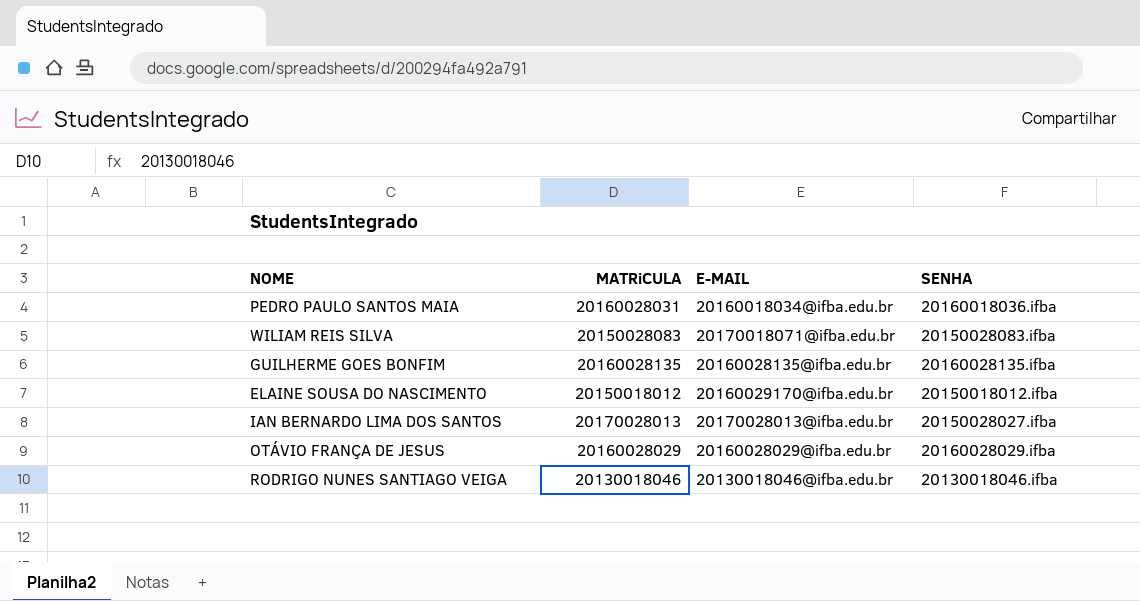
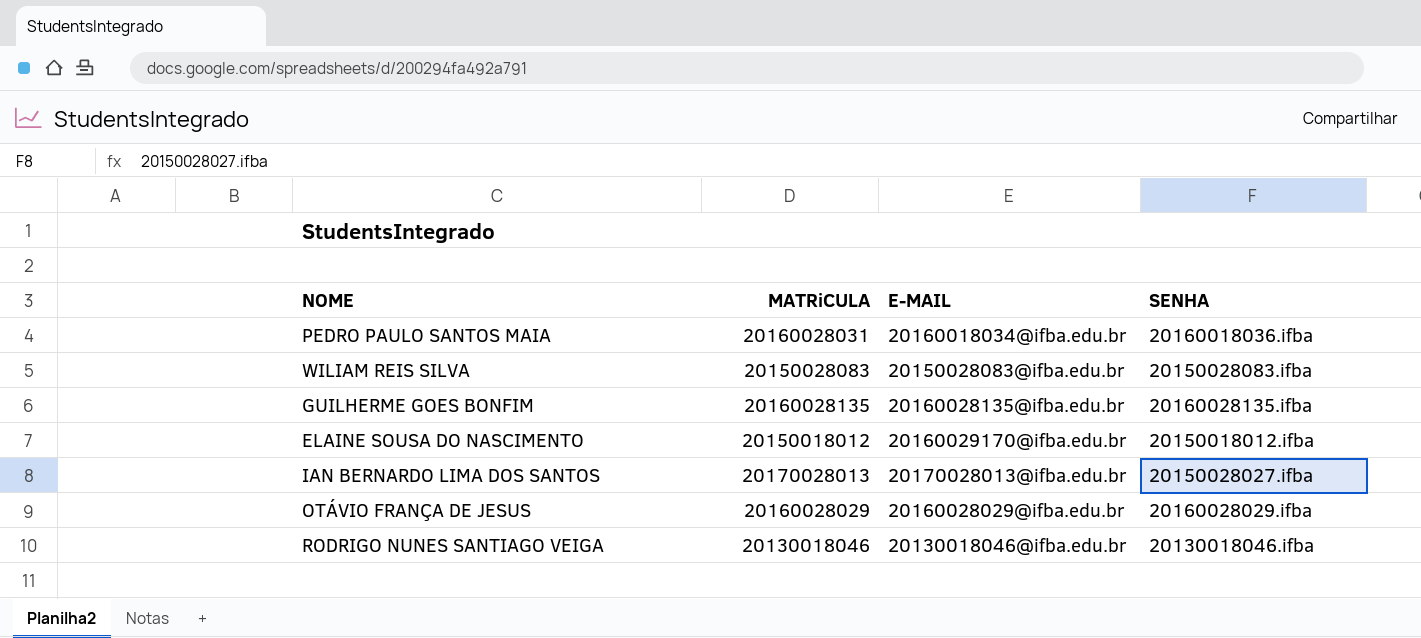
WILIAM REIS SILVA | E-MAIL: 20170018071@ifba.edu.br -> 20150028083@ifba.edu.br

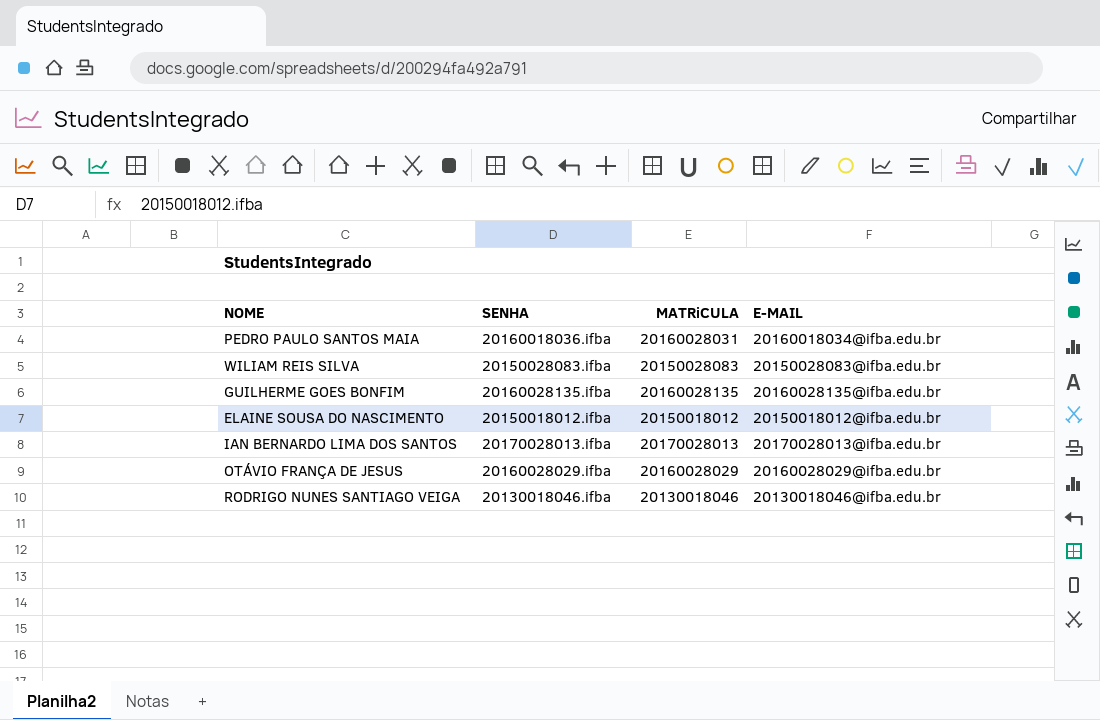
column SENHA | position: 4 -> 2
ELAINE SOUSA DO NASCIMENTO | E-MAIL: 20160029170@ifba.edu.br -> 20150018012@ifba.edu.br
IAN BERNARDO LIMA DOS SANTOS | SENHA: 20150028027.ifba -> 20170028013.ifba

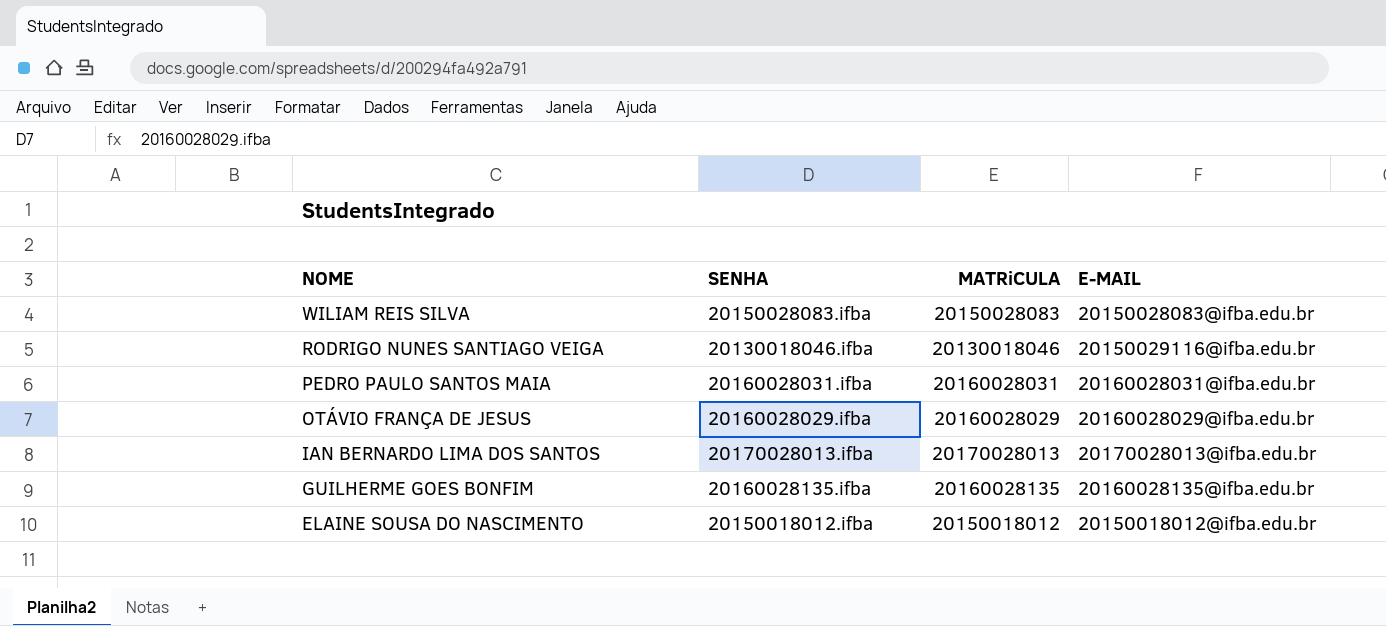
row order: none -> NOME descending
RODRIGO NUNES SANTIAGO VEIGA | E-MAIL: 20130018046@ifba.edu.br -> 20150029116@ifba.edu.br
PEDRO PAULO SANTOS MAIA | SENHA: 20160018036.ifba -> 20160028031.ifba
PEDRO PAULO SANTOS MAIA | E-MAIL: 20160018034@ifba.edu.br -> 20160028031@ifba.edu.br

